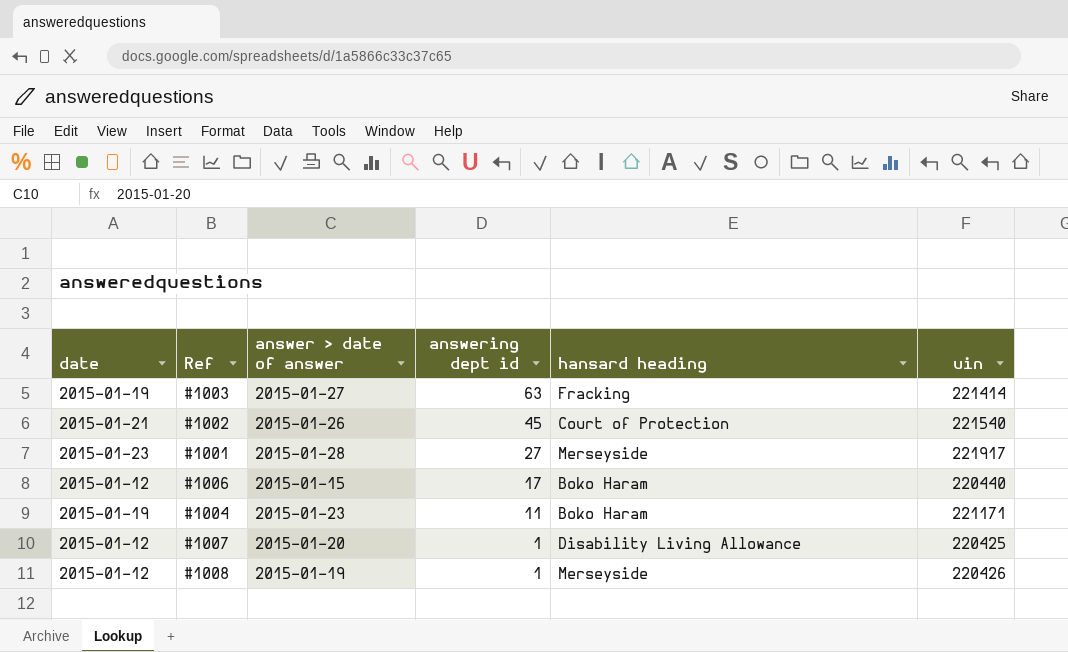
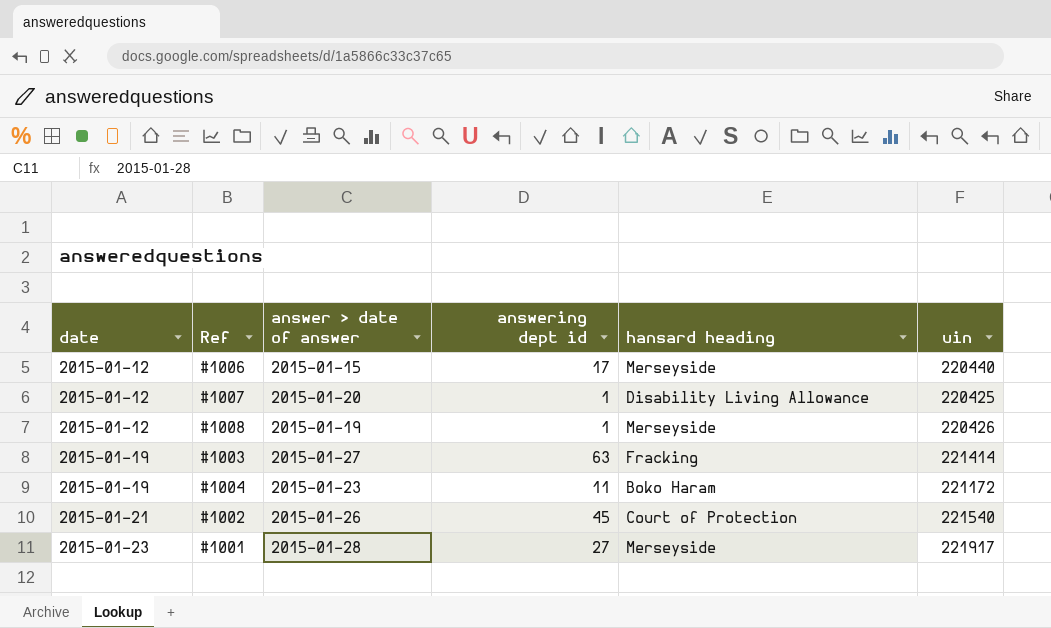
row order: answering dept id descending -> date ascending
#1006 | hansard heading: Boko Haram -> Merseyside
#1004 | uin: 221171 -> 221172

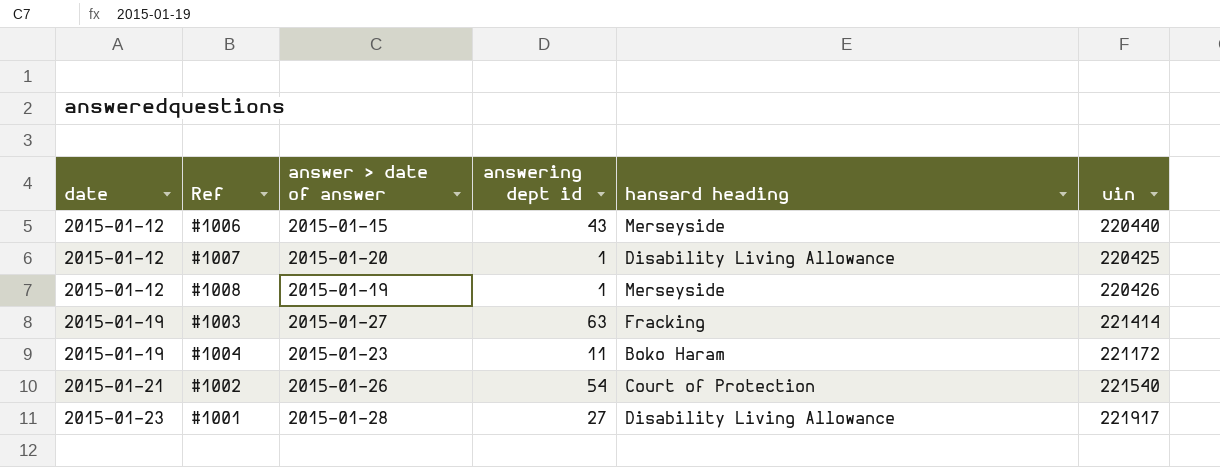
#1006 | answering dept id: 17 -> 43
#1002 | answering dept id: 45 -> 54
#1001 | hansard heading: Merseyside -> Disability Living Allowance

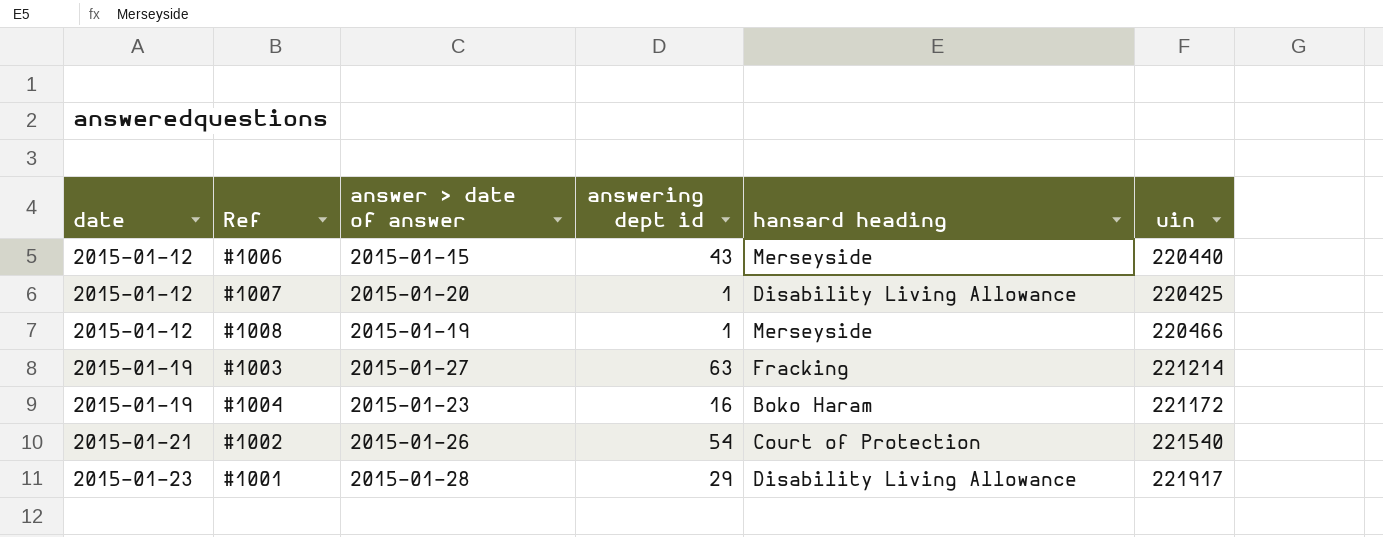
#1008 | uin: 220426 -> 220466
#1003 | uin: 221414 -> 221214
#1004 | answering dept id: 11 -> 16
#1001 | answering dept id: 27 -> 29

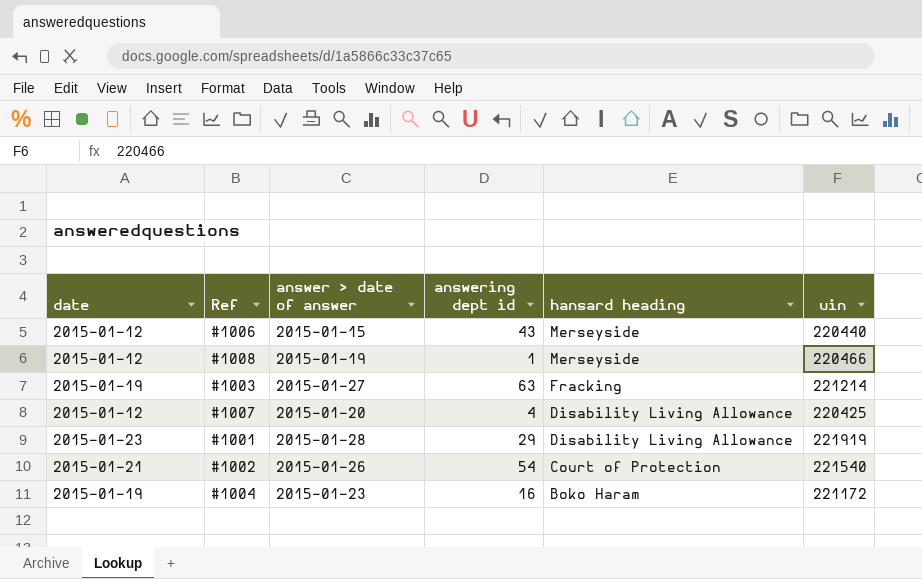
row order: date ascending -> hansard heading descending
#1007 | answering dept id: 1 -> 4
#1001 | uin: 221917 -> 221919

